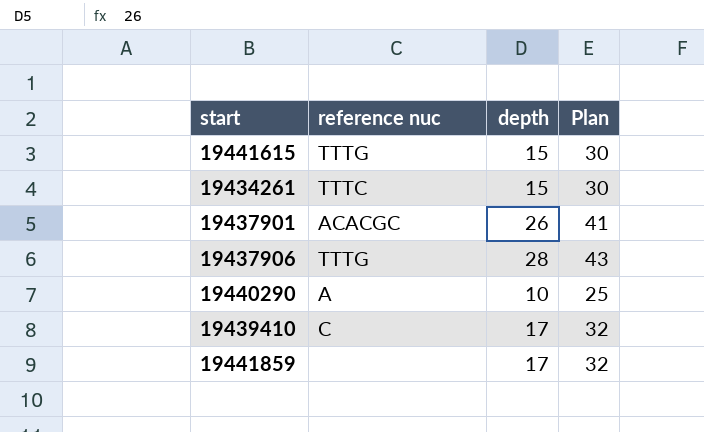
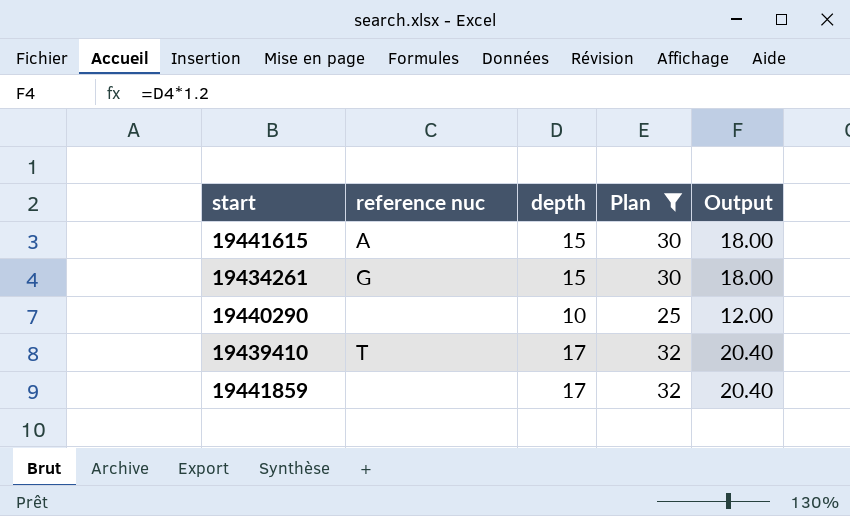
filter: none -> Plan <= 32
column Output | formula: none -> [depth] * 1.2
19441615 | reference nuc: TTTG -> A
19434261 | reference nuc: TTTC -> G
19440290 | reference nuc: A -> none
19439410 | reference nuc: C -> T

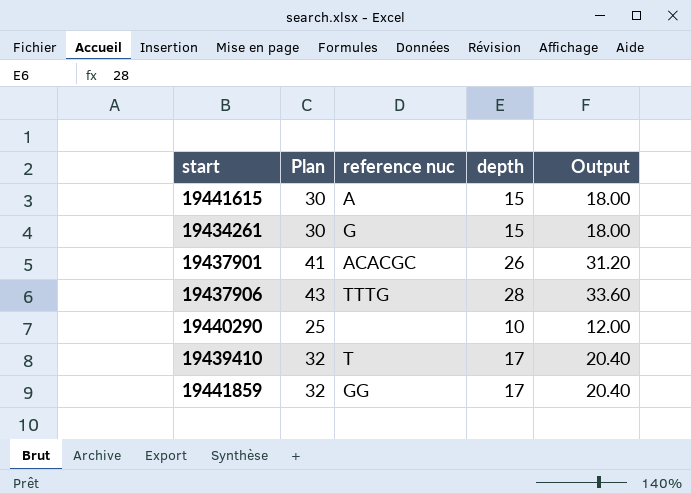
filter: Plan <= 32 -> none
column Plan | position: 4 -> 2
19441859 | reference nuc: none -> GG

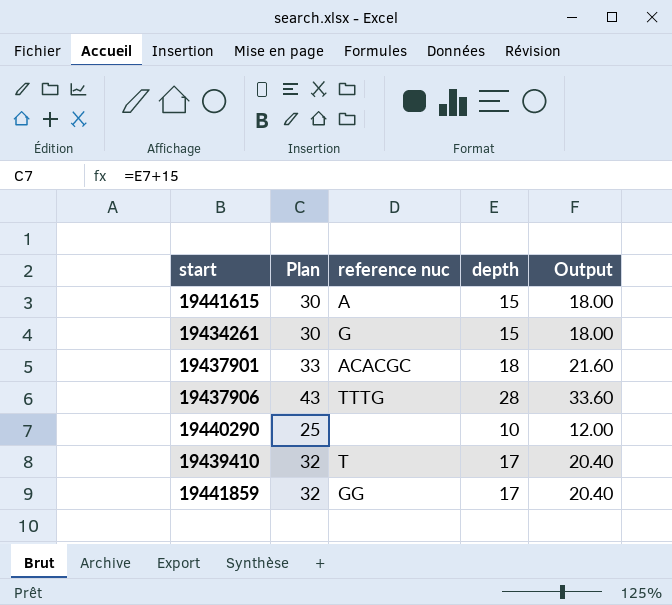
19437901 | Plan: 41 -> 33
19437901 | depth: 26 -> 18
19437901 | Output: 31.20 -> 21.60

